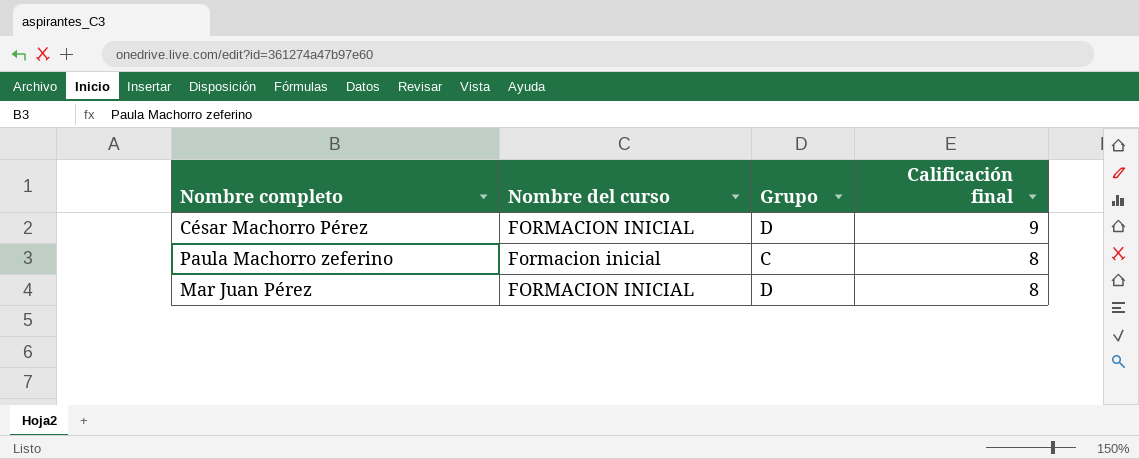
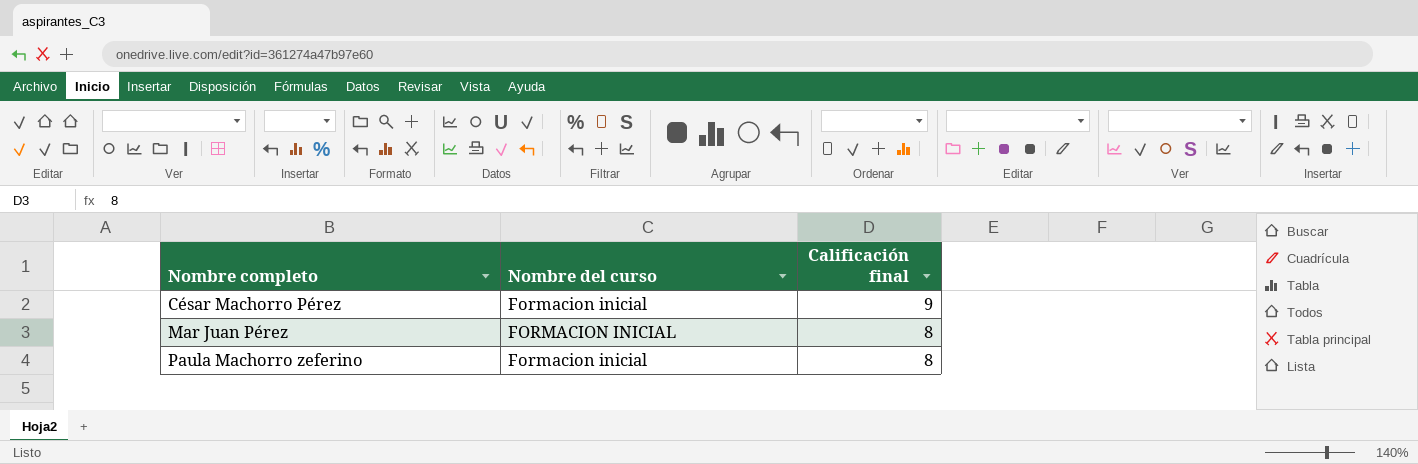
row order: Calificación final descending -> Nombre completo ascending
column Grupo | position: 3 -> none
César Machorro Pérez | Nombre del curso: FORMACION INICIAL -> Formacion inicial

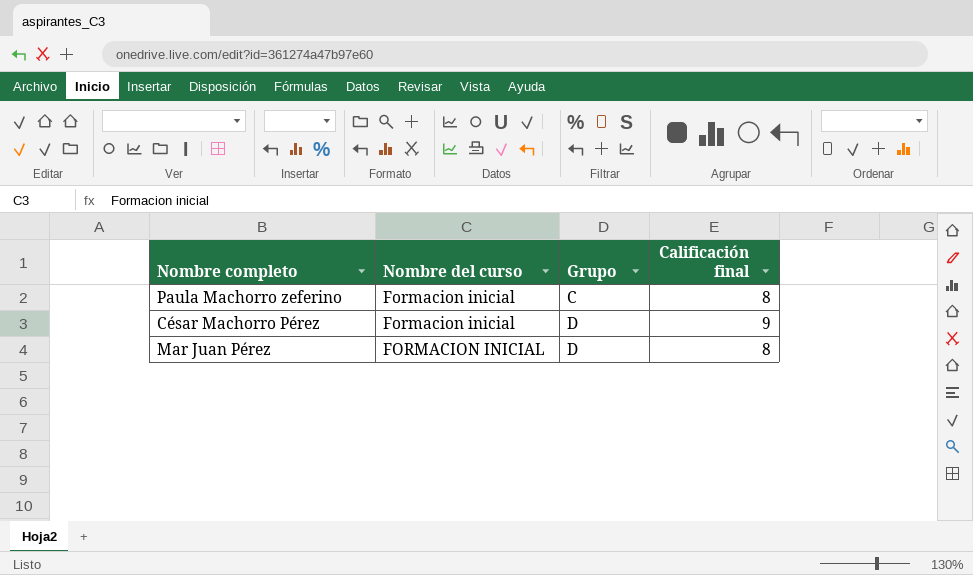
row order: Nombre completo ascending -> Grupo ascending
column Grupo | position: none -> 3

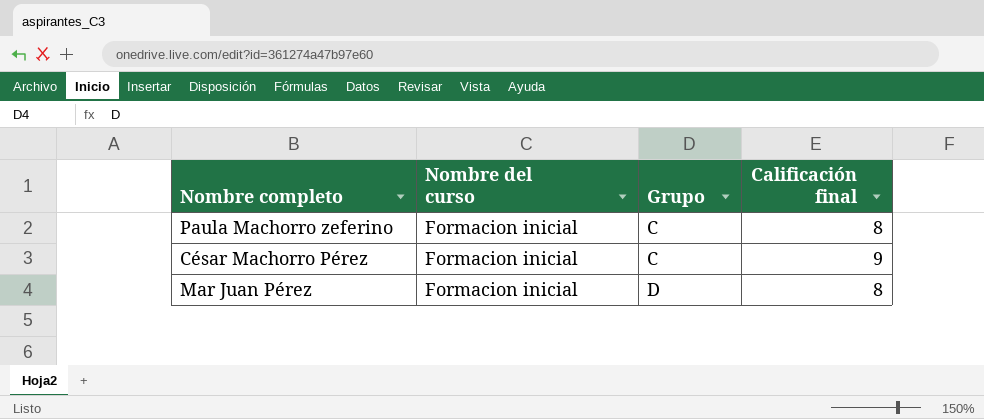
César Machorro Pérez | Grupo: D -> C
Mar Juan Pérez | Nombre del curso: FORMACION INICIAL -> Formacion inicial

